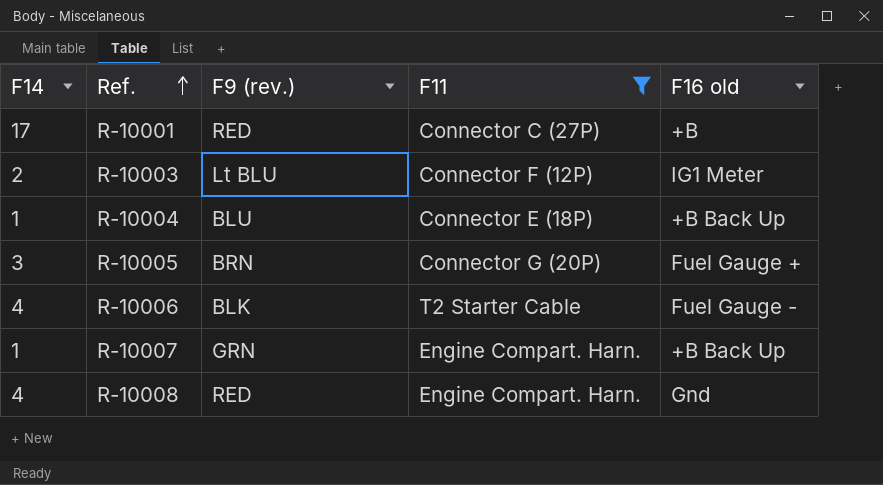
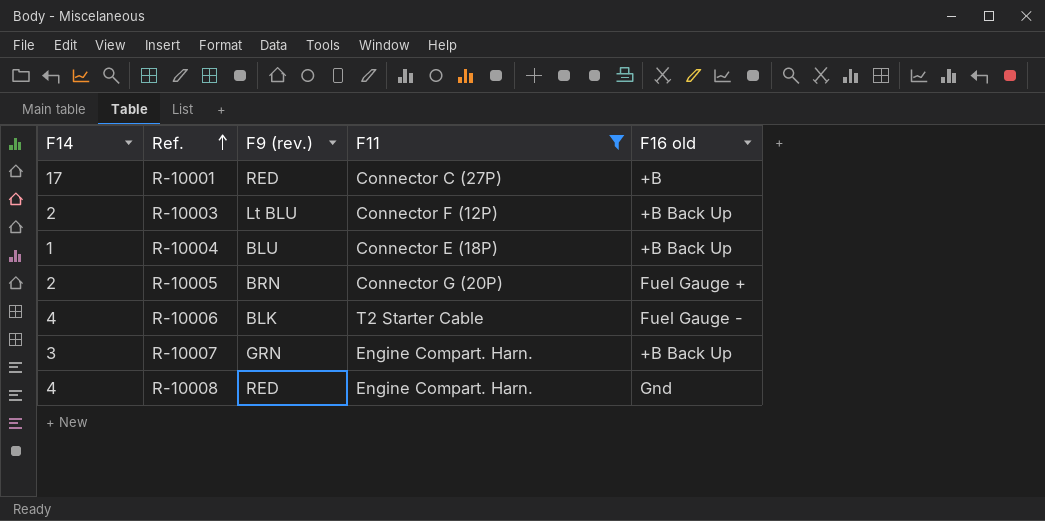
R-10003 | F16 old: IG1 Meter -> +B Back Up
R-10005 | F14: 3 -> 2
R-10007 | F14: 1 -> 3

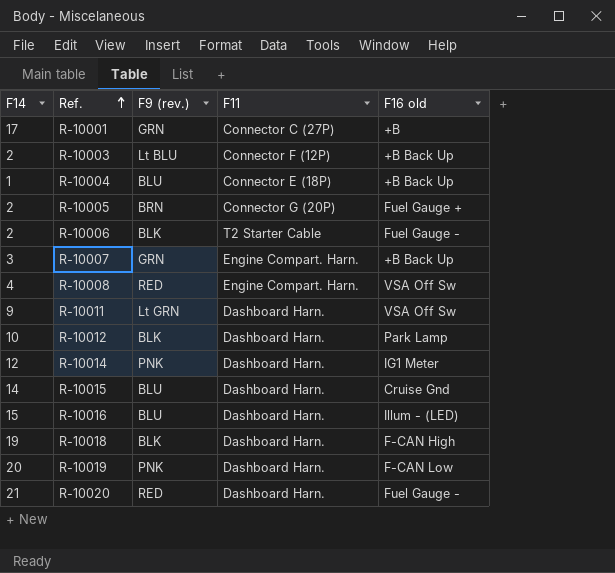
filter: F11 != Dashboard Harn. -> none
R-10001 | F9 (rev.): RED -> GRN
R-10006 | F14: 4 -> 2
R-10008 | F16 old: Gnd -> VSA Off Sw

